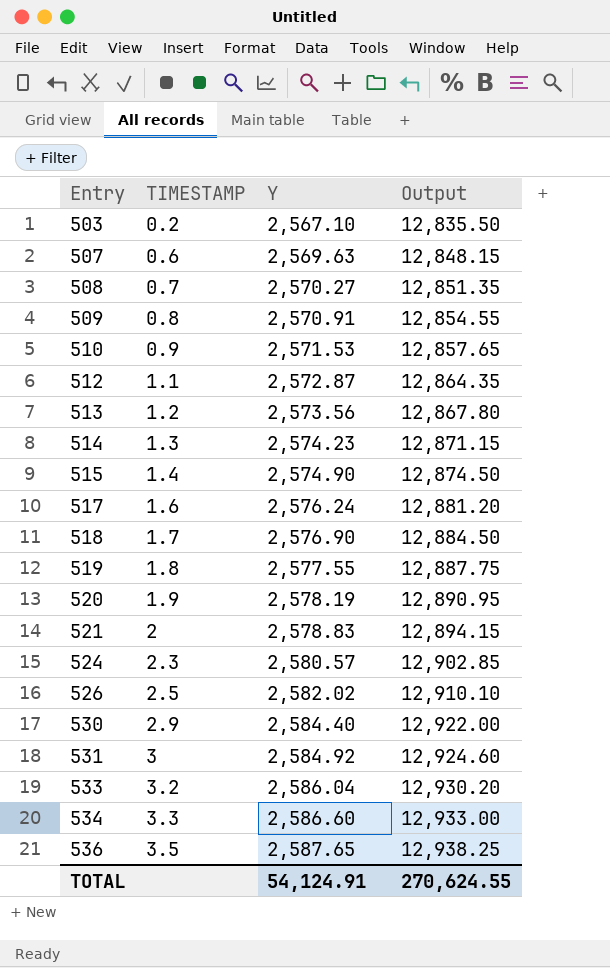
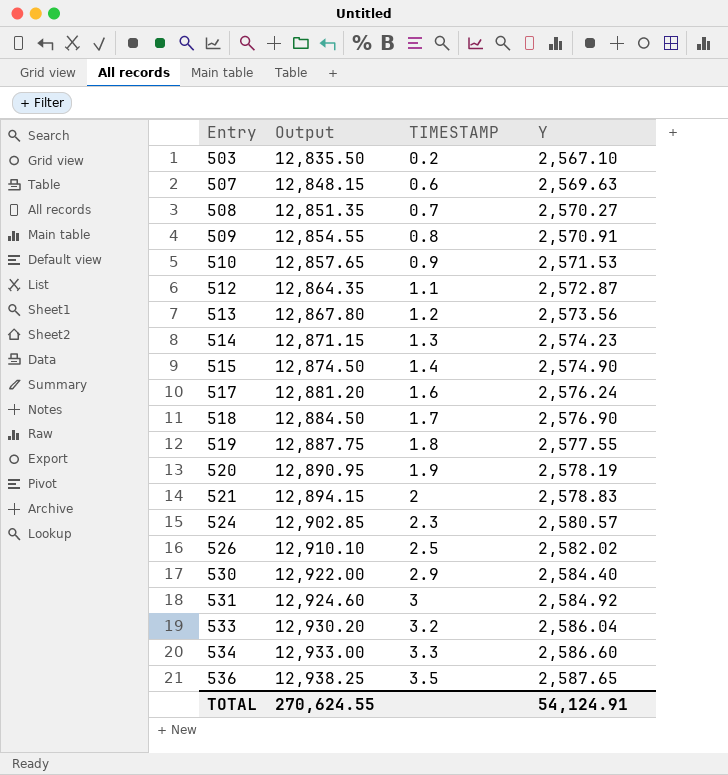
column Output | position: 4 -> 2

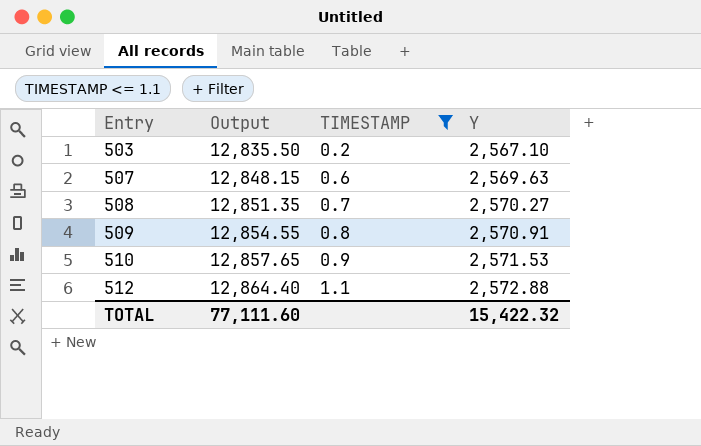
filter: none -> TIMESTAMP <= 1.1
512 | Output: 12,864.35 -> 12,864.40
512 | Y: 2,572.87 -> 2,572.88
TOTAL | Output: 270,624.55 -> 77,111.60
TOTAL | Y: 54,124.91 -> 15,422.32

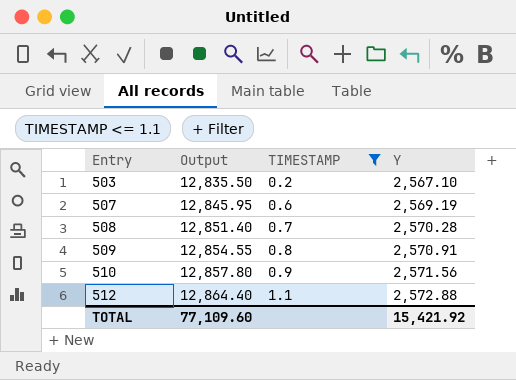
507 | Output: 12,848.15 -> 12,845.95
507 | Y: 2,569.63 -> 2,569.19
508 | Output: 12,851.35 -> 12,851.40
508 | Y: 2,570.27 -> 2,570.28
510 | Output: 12,857.65 -> 12,857.80
510 | Y: 2,571.53 -> 2,571.56
TOTAL | Output: 77,111.60 -> 77,109.60
TOTAL | Y: 15,422.32 -> 15,421.92

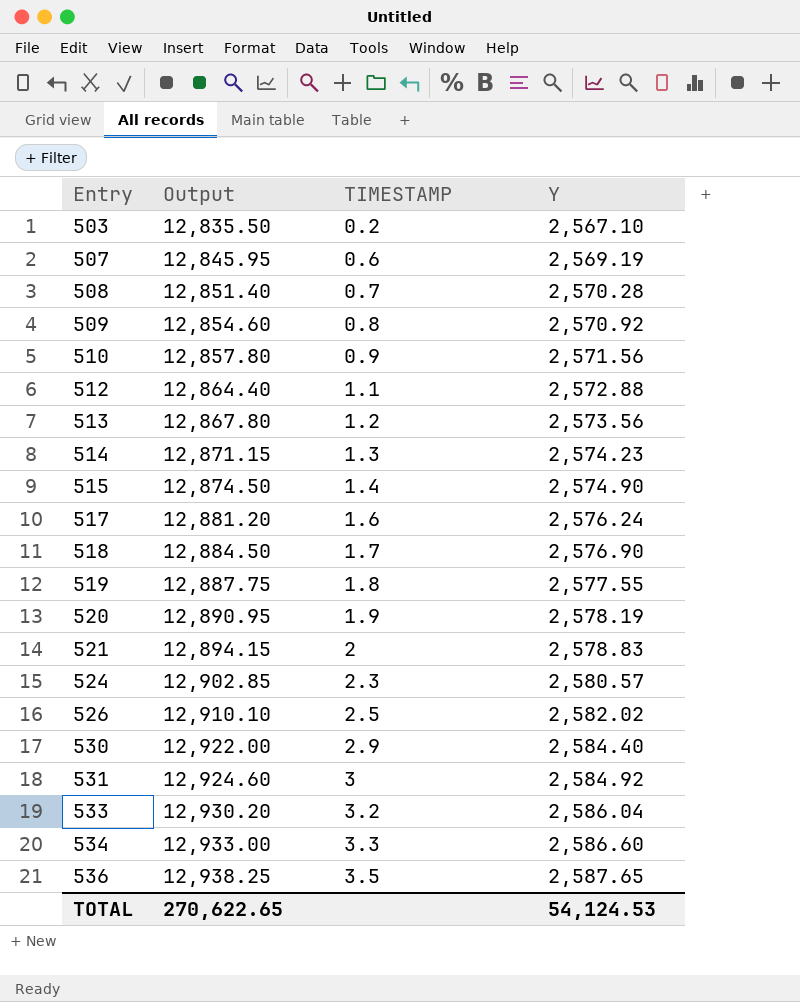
filter: TIMESTAMP <= 1.1 -> none
509 | Output: 12,854.55 -> 12,854.60
509 | Y: 2,570.91 -> 2,570.92
TOTAL | Output: 77,109.60 -> 270,622.65
TOTAL | Y: 15,421.92 -> 54,124.53

